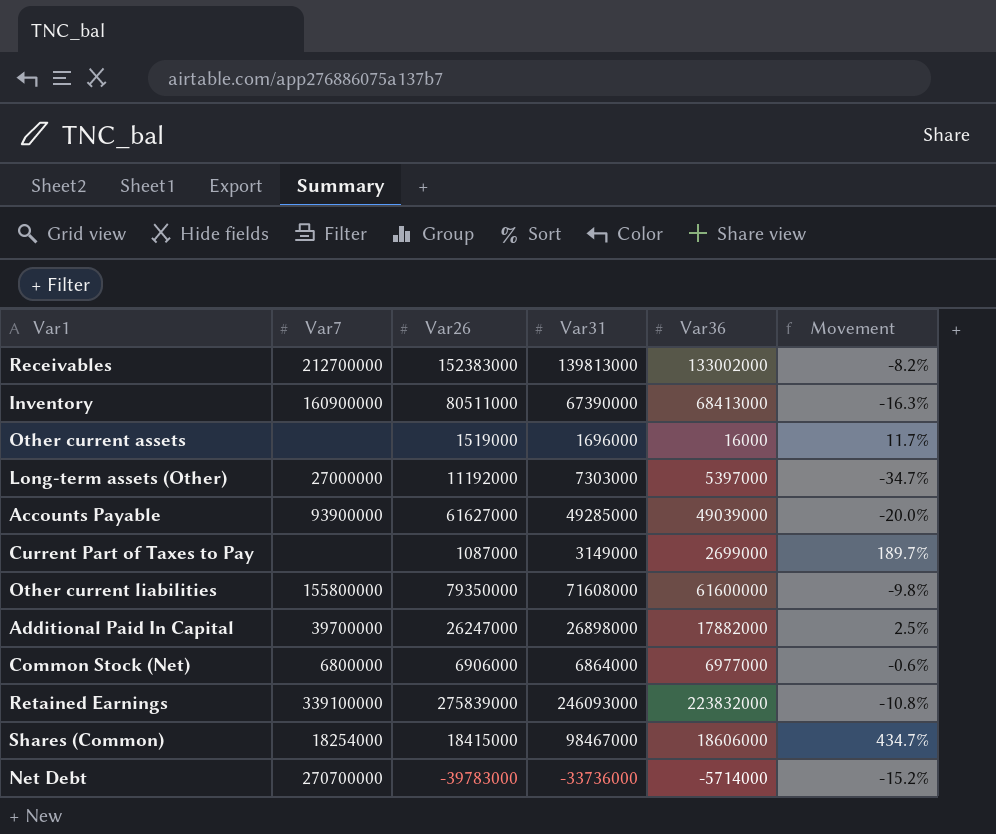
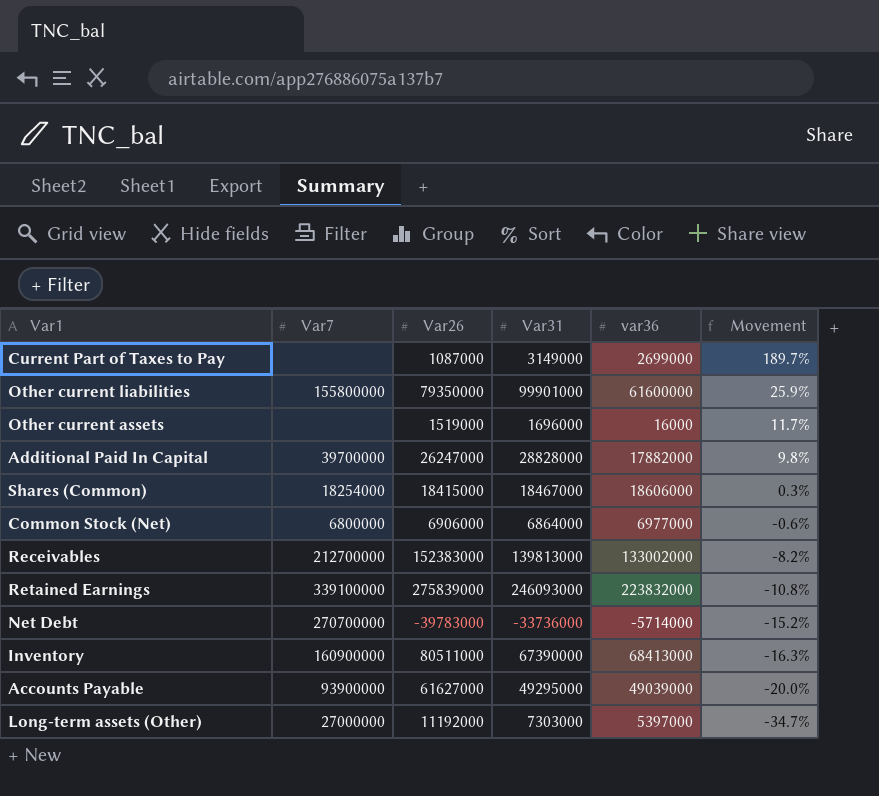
row order: none -> Movement descending
column name: Var36 -> var36
Other current liabilities | Var31: 71608000 -> 99901000
Other current liabilities | Movement: -9.8% -> 25.9%
Additional Paid In Capital | Var31: 26898000 -> 28828000
Additional Paid In Capital | Movement: 2.5% -> 9.8%
Shares (Common) | Var31: 98467000 -> 18467000
Shares (Common) | Movement: 434.7% -> 0.3%
Accounts Payable | Var31: 49285000 -> 49295000

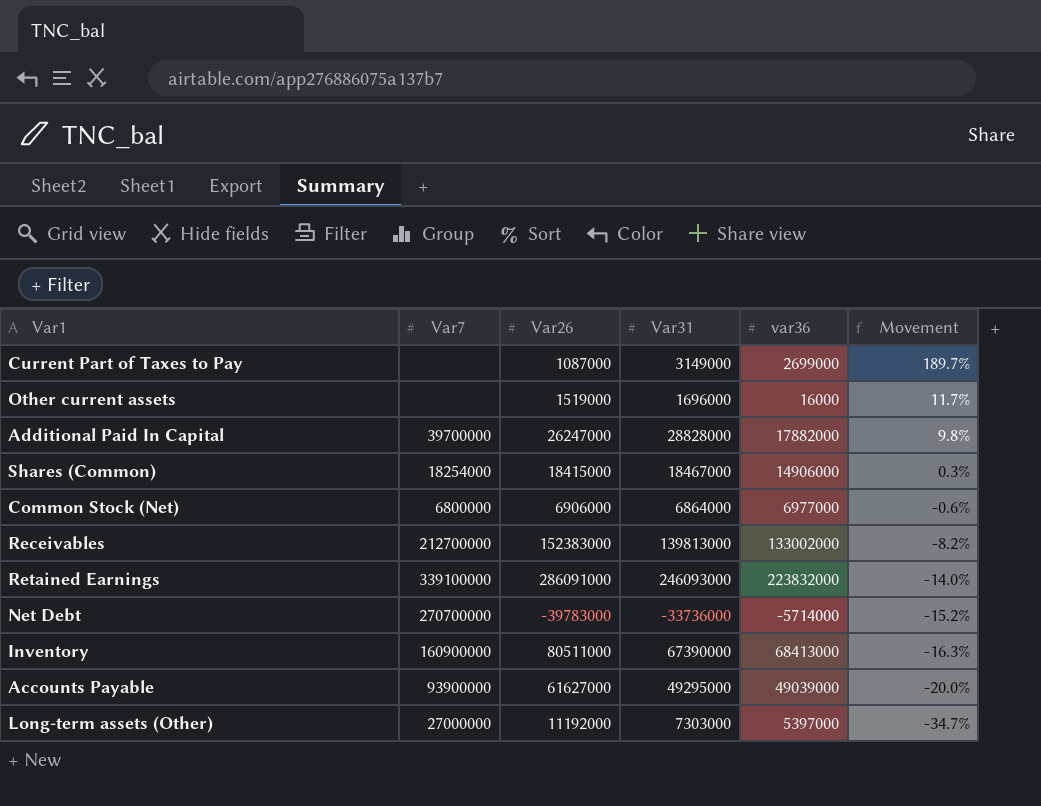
row Other current liabilities: 155800000 | 79350000 | 99901000 | 61600000 | 25.9% -> none
Shares (Common) | var36: 18606000 -> 14906000
Retained Earnings | Var26: 275839000 -> 286091000
Retained Earnings | Movement: -10.8% -> -14.0%

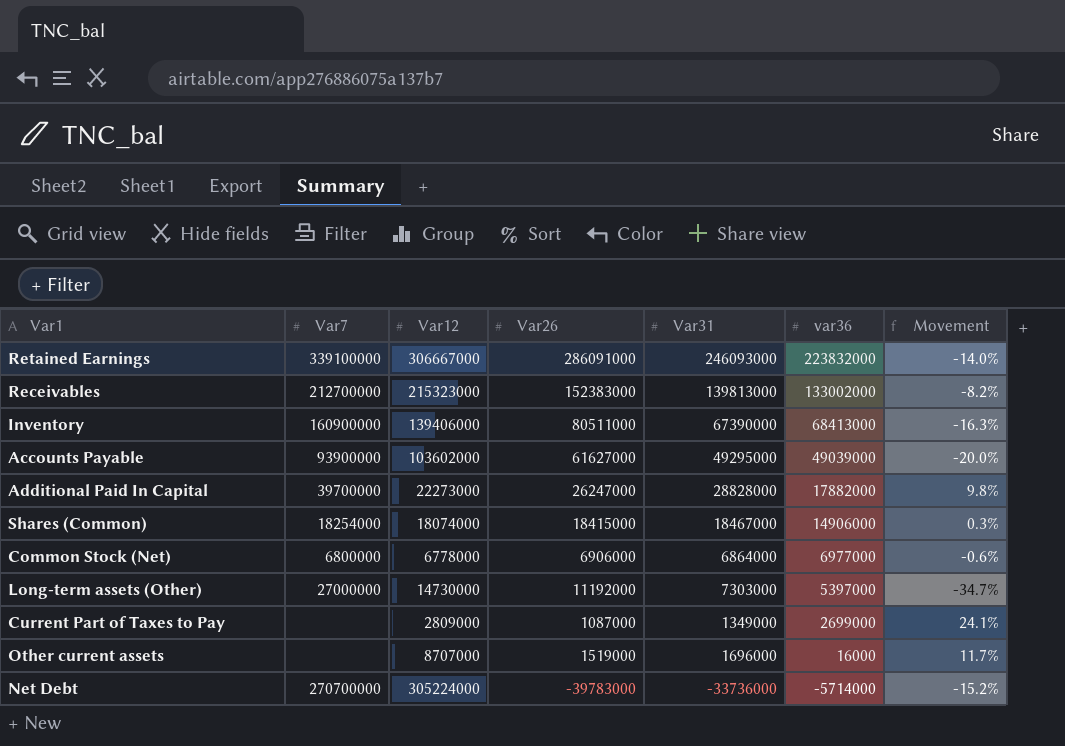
row order: Movement descending -> var36 descending
column Var12 | position: none -> 3
Current Part of Taxes to Pay | Var31: 3149000 -> 1349000
Current Part of Taxes to Pay | Movement: 189.7% -> 24.1%

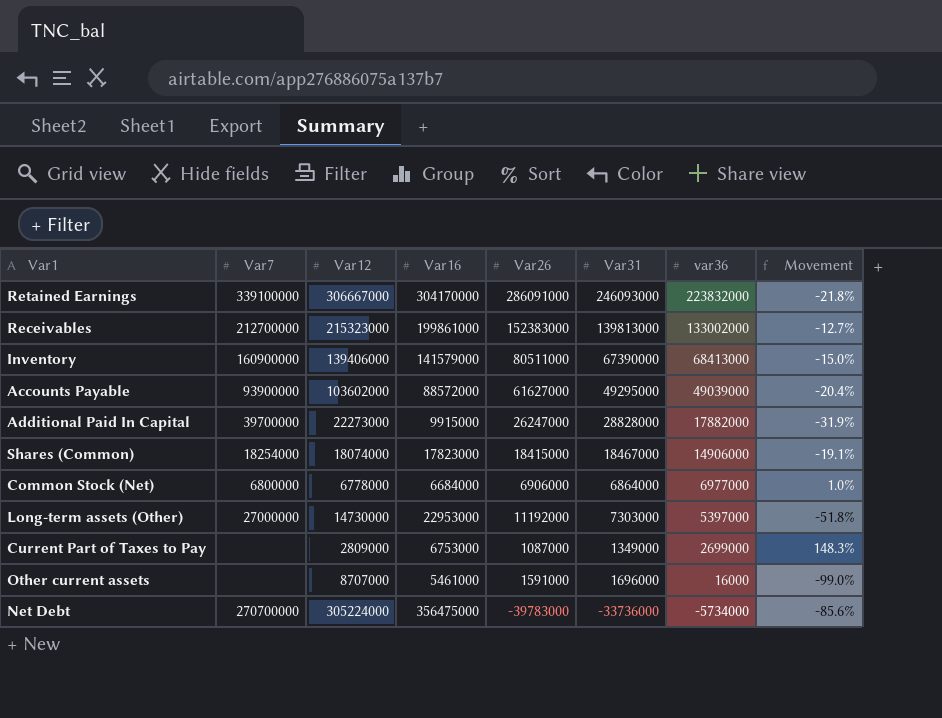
column Var16 | position: none -> 4
column Movement | formula: ([Var31] - [Var26]) / [Var26] -> ([var36] - [Var26]) / [Var26]
Other current assets | Var26: 1519000 -> 1591000
Net Debt | var36: -5714000 -> -5734000

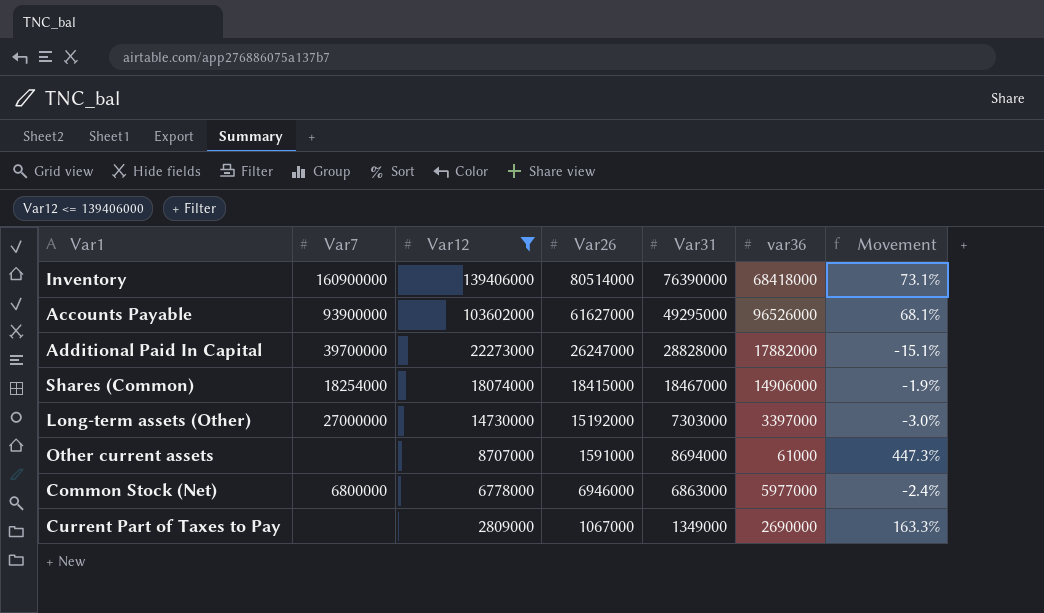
filter: none -> Var12 <= 139406000
row order: var36 descending -> Var12 descending
column Var16 | position: 4 -> none
column Movement | formula: ([var36] - [Var26]) / [Var26] -> ([Var12] - [Var26]) / [Var26]
Inventory | Var26: 80511000 -> 80514000
Inventory | Var31: 67390000 -> 76390000
Inventory | var36: 68413000 -> 68418000
Accounts Payable | var36: 49039000 -> 96526000
Long-term assets (Other) | Var26: 11192000 -> 15192000
Long-term assets (Other) | var36: 5397000 -> 3397000
Other current assets | Var31: 1696000 -> 8694000
Other current assets | var36: 16000 -> 61000
Common Stock (Net) | Var26: 6906000 -> 6946000
Common Stock (Net) | Var31: 6864000 -> 6863000
Common Stock (Net) | var36: 6977000 -> 5977000
Current Part of Taxes to Pay | Var26: 1087000 -> 1067000
Current Part of Taxes to Pay | var36: 2699000 -> 2690000

